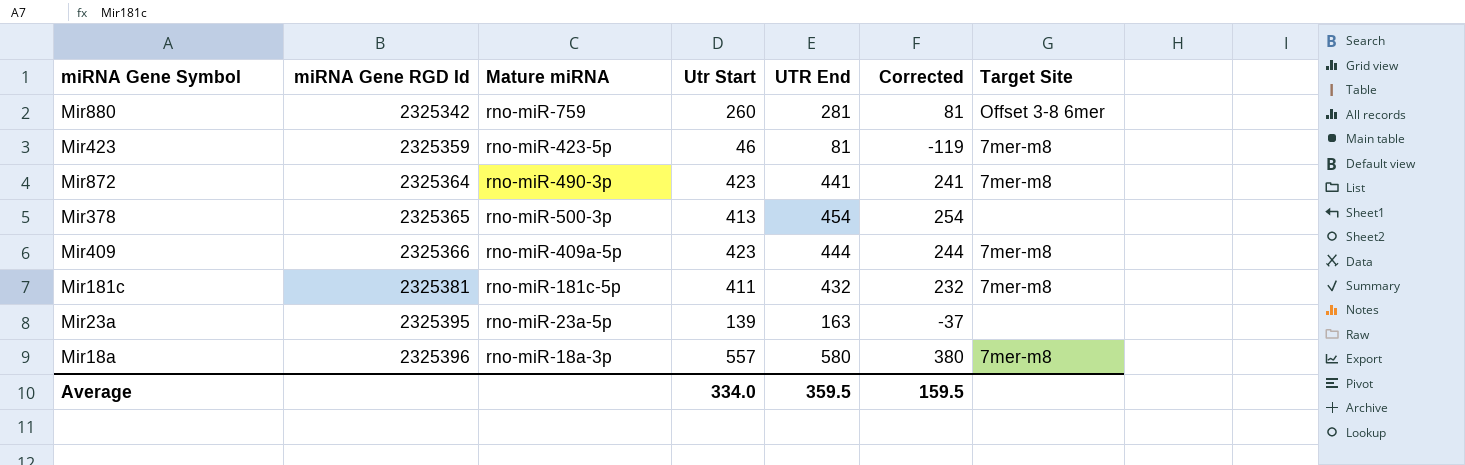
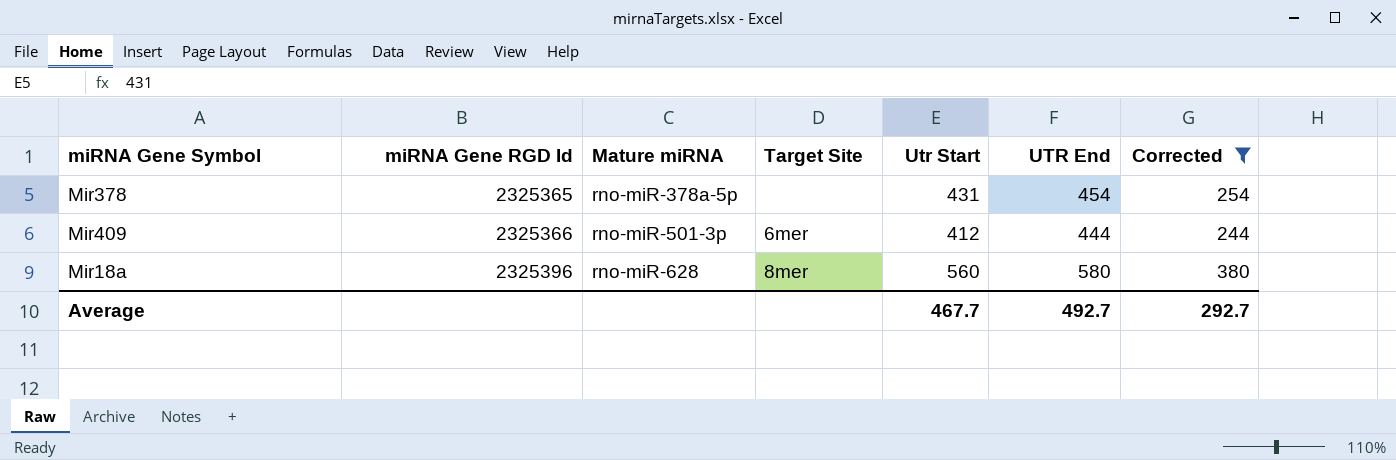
filter: none -> Corrected >= 244
column Target Site | position: 7 -> 4
Mir378 | Mature miRNA: rno-miR-500-3p -> rno-miR-378a-5p
Mir378 | Utr Start: 413 -> 431
Mir409 | Mature miRNA: rno-miR-409a-5p -> rno-miR-501-3p
Mir409 | Target Site: 7mer-m8 -> 6mer
Mir409 | Utr Start: 423 -> 412
Mir18a | Mature miRNA: rno-miR-18a-3p -> rno-miR-628
Mir18a | Target Site: 7mer-m8 -> 8mer
Mir18a | Utr Start: 557 -> 560
Average | Utr Start: 334.0 -> 467.7
Average | UTR End: 359.5 -> 492.7
Average | Corrected: 159.5 -> 292.7

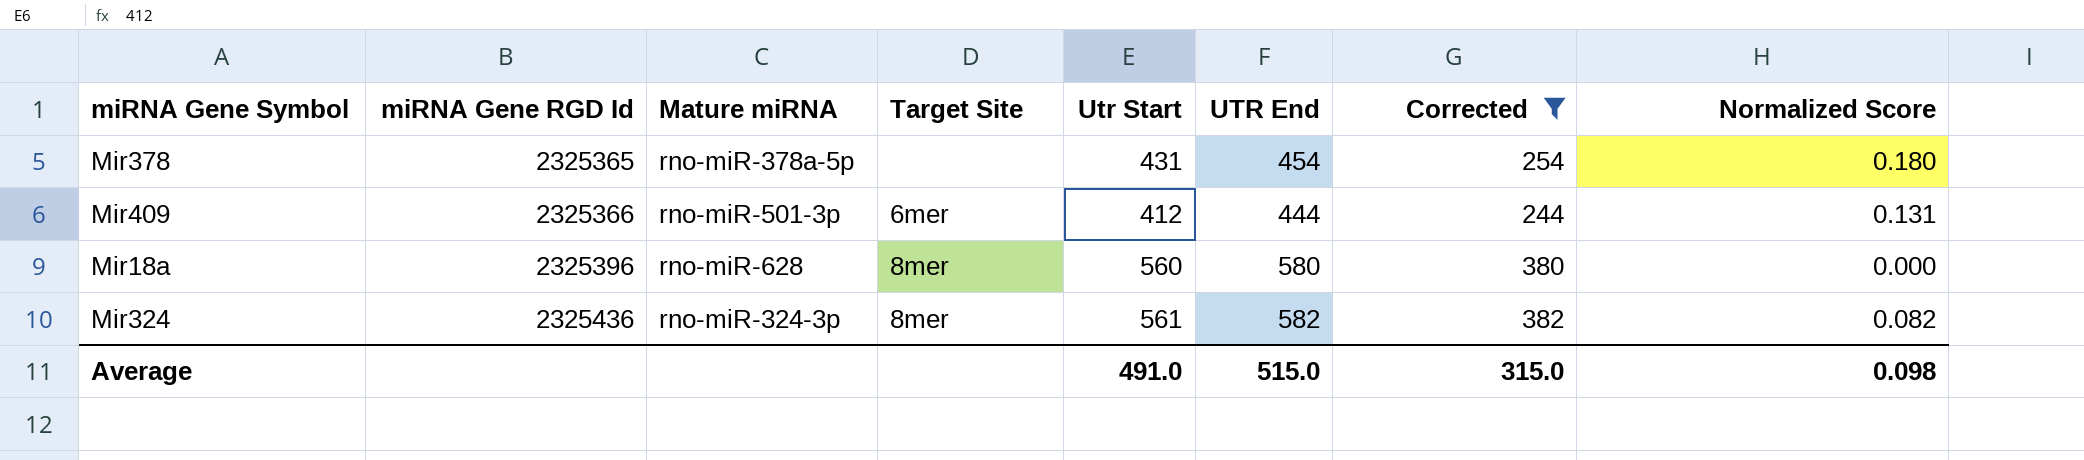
column Normalized Score | position: none -> 8
row Mir324: none -> 2325436 | rno-miR-324-3p | 8mer | 561 | 582 | 382 | 0.082
Average | Utr Start: 467.7 -> 491.0
Average | UTR End: 492.7 -> 515.0
Average | Corrected: 292.7 -> 315.0

